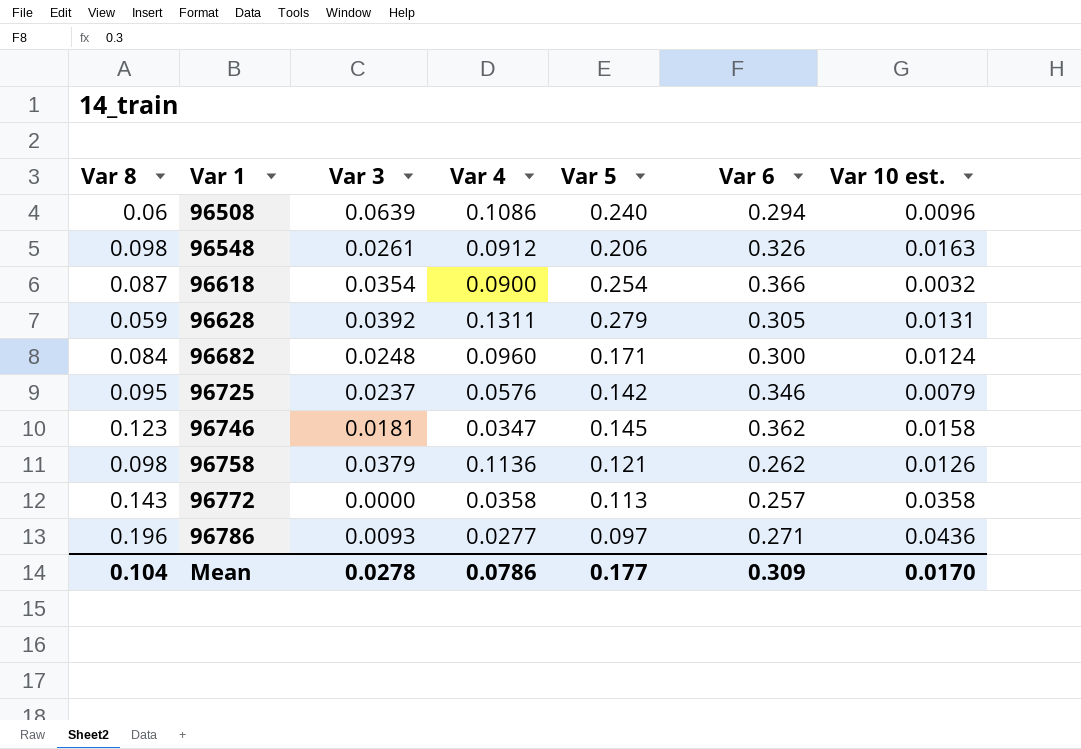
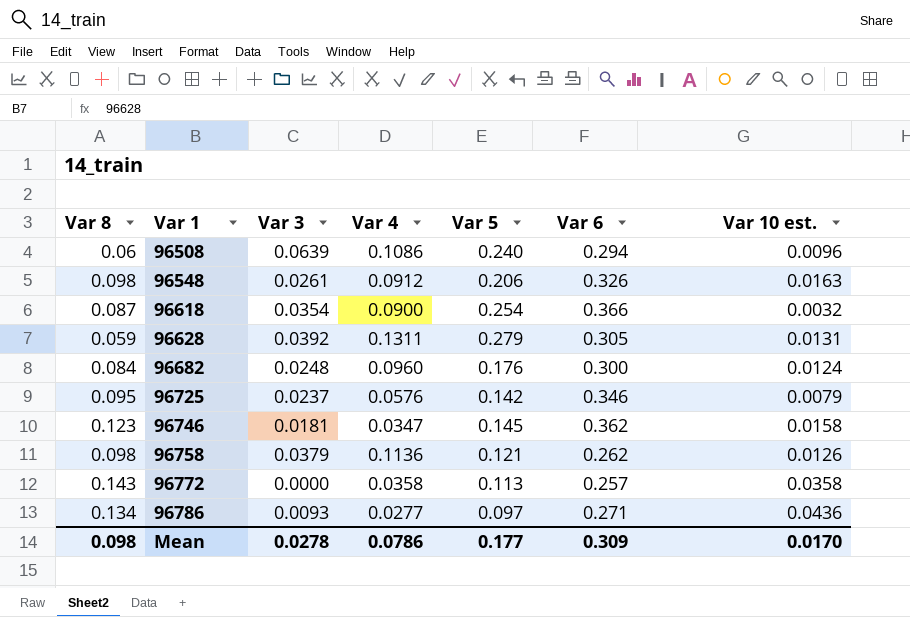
96682 | Var 5: 0.171 -> 0.176
96786 | Var 8: 0.196 -> 0.134
Mean | Var 8: 0.104 -> 0.098

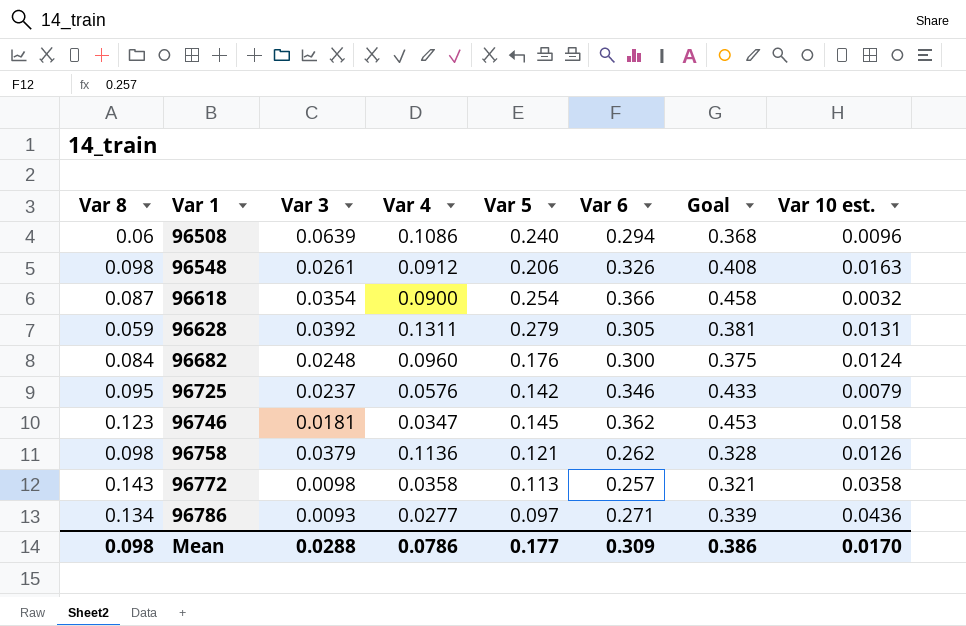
column Goal | formula: none -> [Var 6] * 1.25
96772 | Var 3: 0.0000 -> 0.0098
Mean | Var 3: 0.0278 -> 0.0288

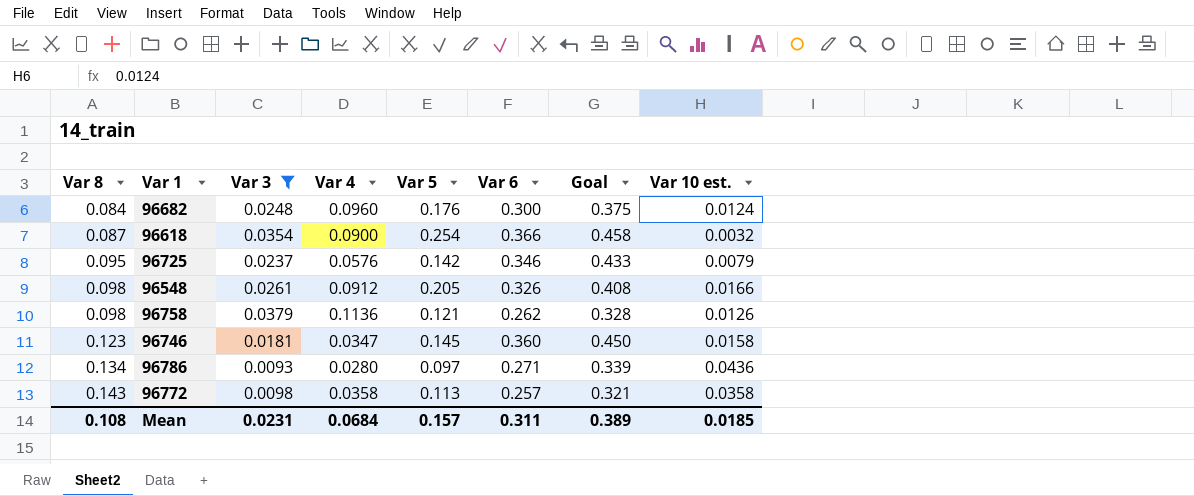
filter: none -> Var 3 <= 0.0379
row order: Var 1 ascending -> Var 8 ascending
96548 | Var 5: 0.206 -> 0.205
96548 | Var 10 est.: 0.0163 -> 0.0166
96746 | Var 6: 0.362 -> 0.360
96746 | Goal: 0.453 -> 0.450
96786 | Var 4: 0.0277 -> 0.0280
Mean | Var 8: 0.098 -> 0.108
Mean | Var 3: 0.0288 -> 0.0231
Mean | Var 4: 0.0786 -> 0.0684
Mean | Var 5: 0.177 -> 0.157
Mean | Var 6: 0.309 -> 0.311
Mean | Goal: 0.386 -> 0.389
Mean | Var 10 est.: 0.0170 -> 0.0185

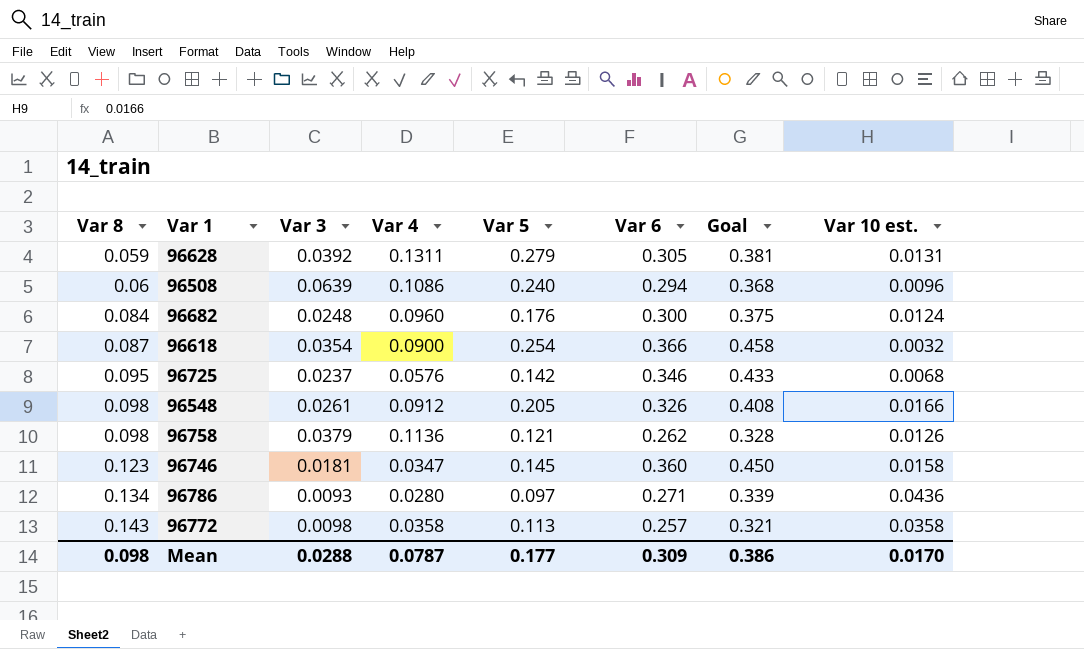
filter: Var 3 <= 0.0379 -> none
96725 | Var 10 est.: 0.0079 -> 0.0068
Mean | Var 8: 0.108 -> 0.098
Mean | Var 3: 0.0231 -> 0.0288
Mean | Var 4: 0.0684 -> 0.0787
Mean | Var 5: 0.157 -> 0.177
Mean | Var 6: 0.311 -> 0.309
Mean | Goal: 0.389 -> 0.386
Mean | Var 10 est.: 0.0185 -> 0.0170

